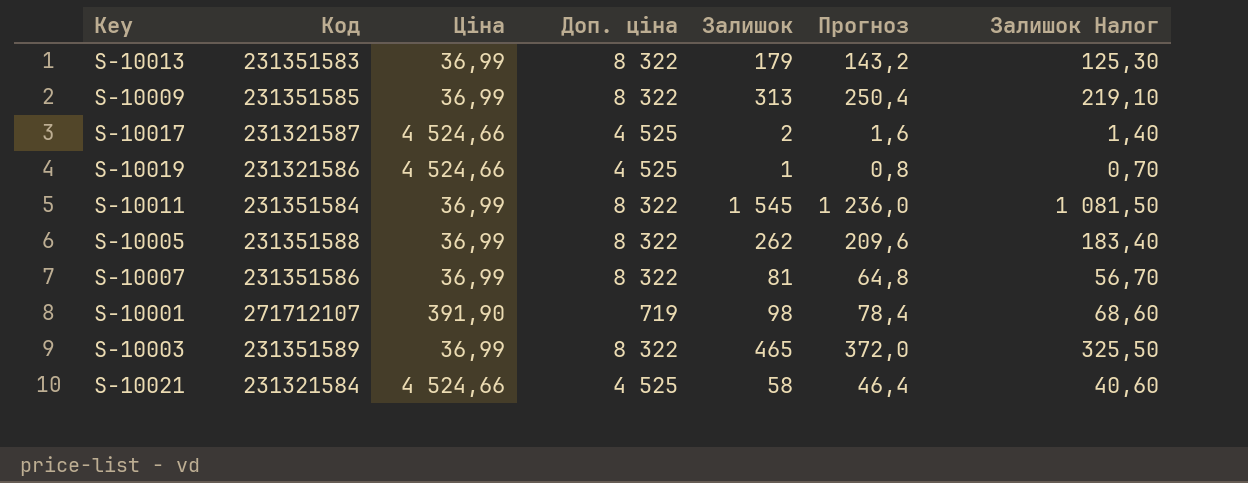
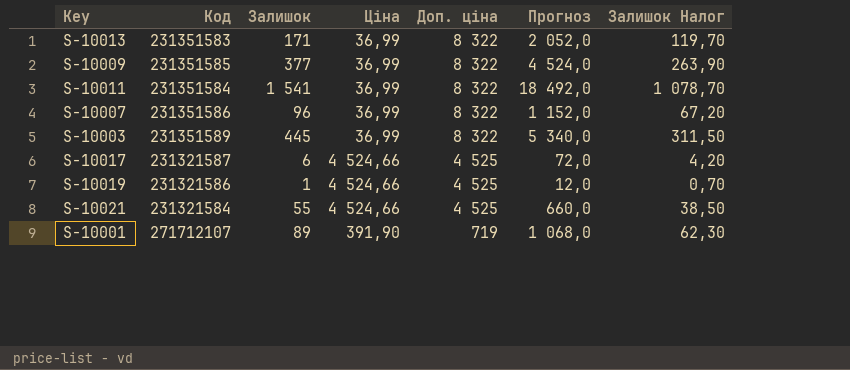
row order: none -> Доп. ціна descending
column Залишок | position: 5 -> 3
column Прогноз | formula: [Залишок] * 0,8 -> [Залишок] * 12
row S-10005: 231351588 | 36,99 | 8 322 | 262 | 209,6 | 183,40 -> none
S-10013 | Залишок: 179 -> 171
S-10013 | Залишок Налог: 125,30 -> 119,70
S-10009 | Залишок: 313 -> 377
S-10009 | Залишок Налог: 219,10 -> 263,90
S-10011 | Залишок: 1 545 -> 1 541
S-10011 | Залишок Налог: 1 081,50 -> 1 078,70
S-10007 | Залишок: 81 -> 96
S-10007 | Залишок Налог: 56,70 -> 67,20
S-10003 | Залишок: 465 -> 445
S-10003 | Залишок Налог: 325,50 -> 311,50
S-10017 | Залишок: 2 -> 6
S-10017 | Залишок Налог: 1,40 -> 4,20
S-10021 | Залишок: 58 -> 55
S-10021 | Залишок Налог: 40,60 -> 38,50
S-10001 | Залишок: 98 -> 89
S-10001 | Залишок Налог: 68,60 -> 62,30

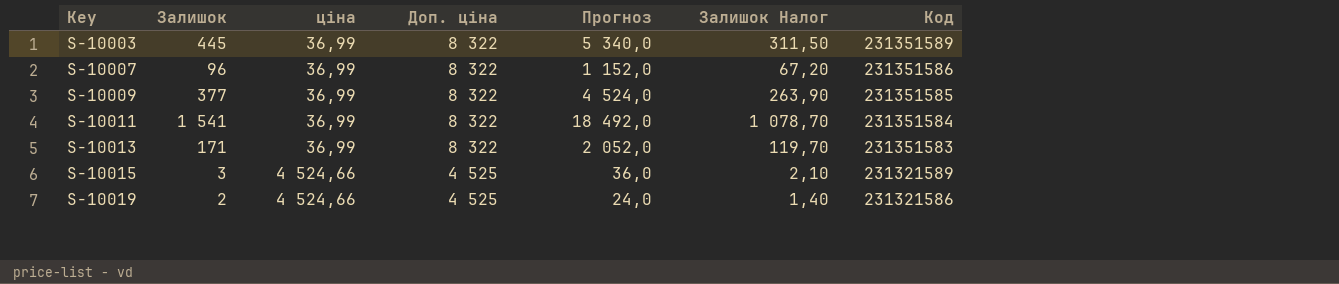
row order: Доп. ціна descending -> Key ascending
column name: Ціна -> ціна
column Код | position: 2 -> 7
row S-10017: 231321587 | 6 | 4 524,66 | 4 525 | 72,0 | 4,20 -> none
row S-10021: 231321584 | 55 | 4 524,66 | 4 525 | 660,0 | 38,50 -> none
row S-10001: 271712107 | 89 | 391,90 | 719 | 1 068,0 | 62,30 -> none
row S-10015: none -> 3 | 4 524,66 | 4 525 | 36,0 | 2,10 | 231321589
S-10019 | Залишок: 1 -> 2
S-10019 | Прогноз: 12,0 -> 24,0
S-10019 | Залишок Налог: 0,70 -> 1,40

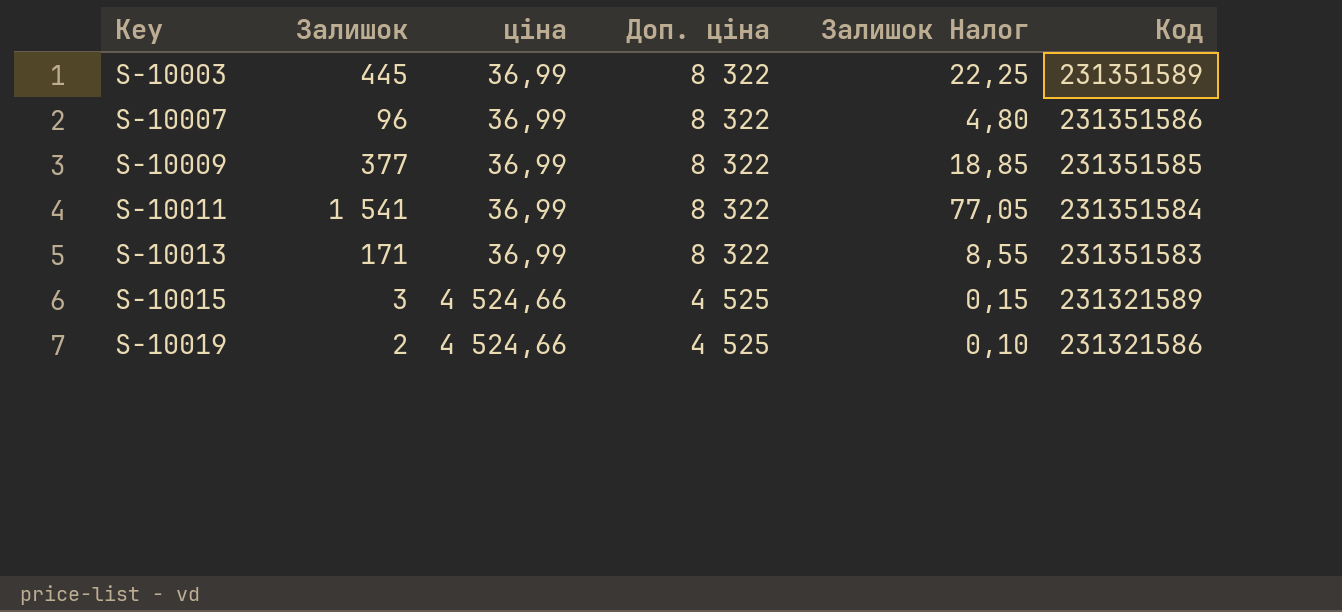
column Прогноз | formula: [Залишок] * 12 -> none
column Залишок Налог | formula: [Залишок] * 0,7 -> [Залишок] * 0,05

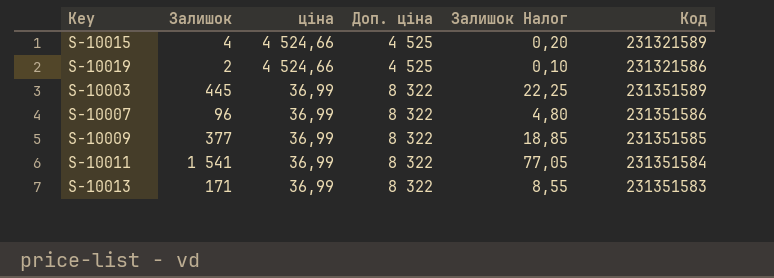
row order: Key ascending -> ціна descending
S-10015 | Залишок: 3 -> 4
S-10015 | Залишок Налог: 0,15 -> 0,20

